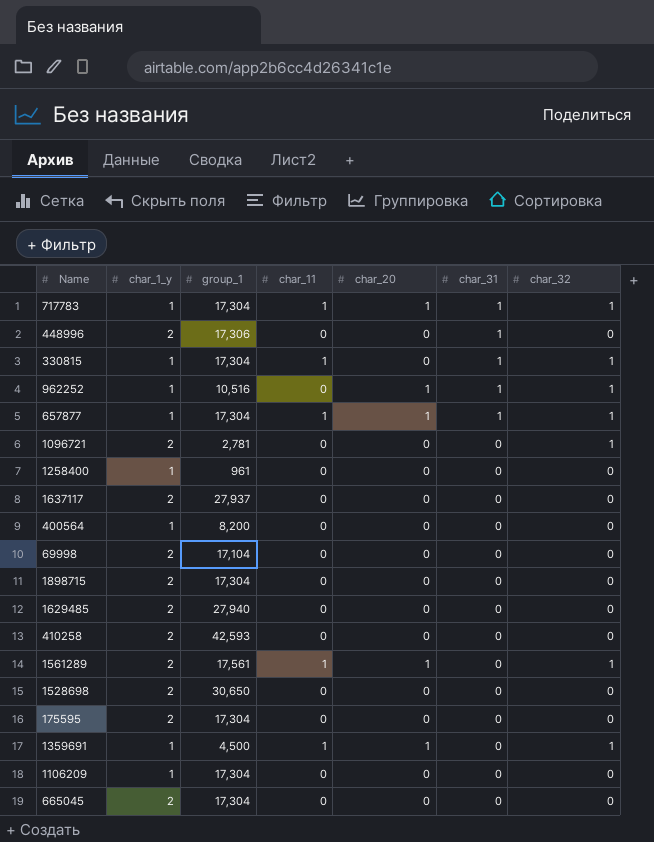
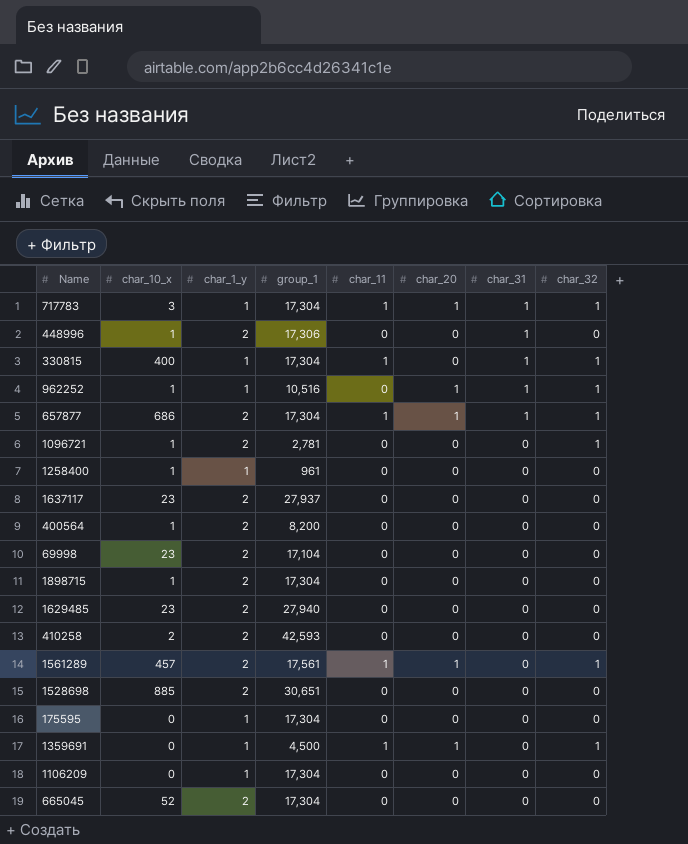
column char_10_x | position: none -> 2
657877 | char_1_y: 1 -> 2
400564 | char_1_y: 1 -> 2
1528698 | group_1: 30,650 -> 30,651
175595 | char_1_y: 2 -> 1

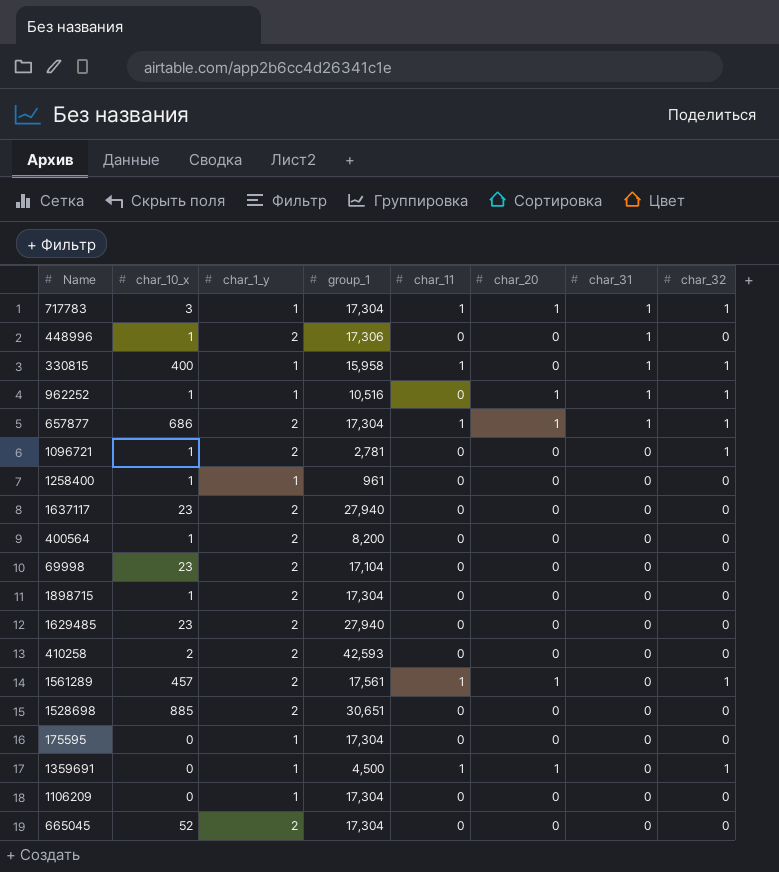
330815 | group_1: 17,304 -> 15,958
1637117 | group_1: 27,937 -> 27,940

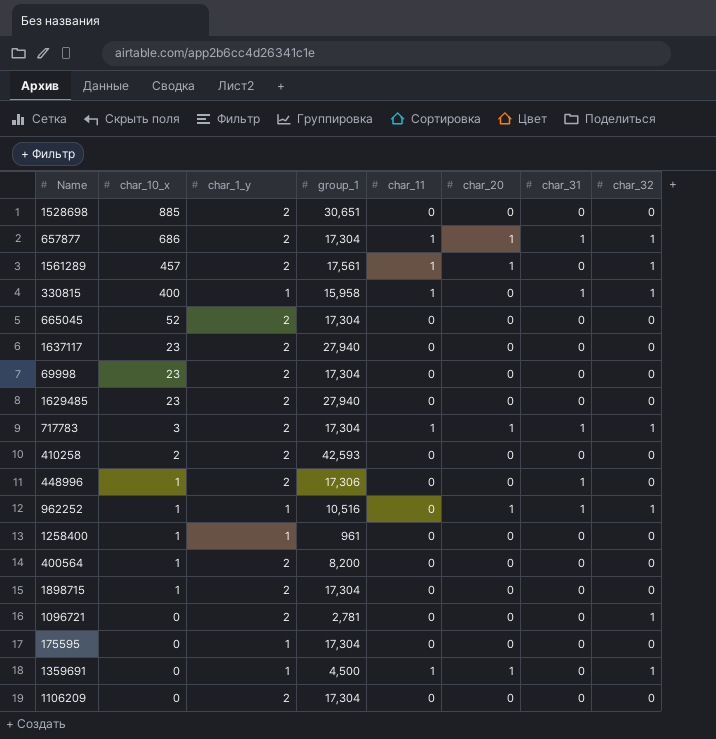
row order: char_31 descending -> char_10_x descending
69998 | group_1: 17,104 -> 17,304
717783 | char_1_y: 1 -> 2
1096721 | char_10_x: 1 -> 0
1106209 | char_1_y: 1 -> 2

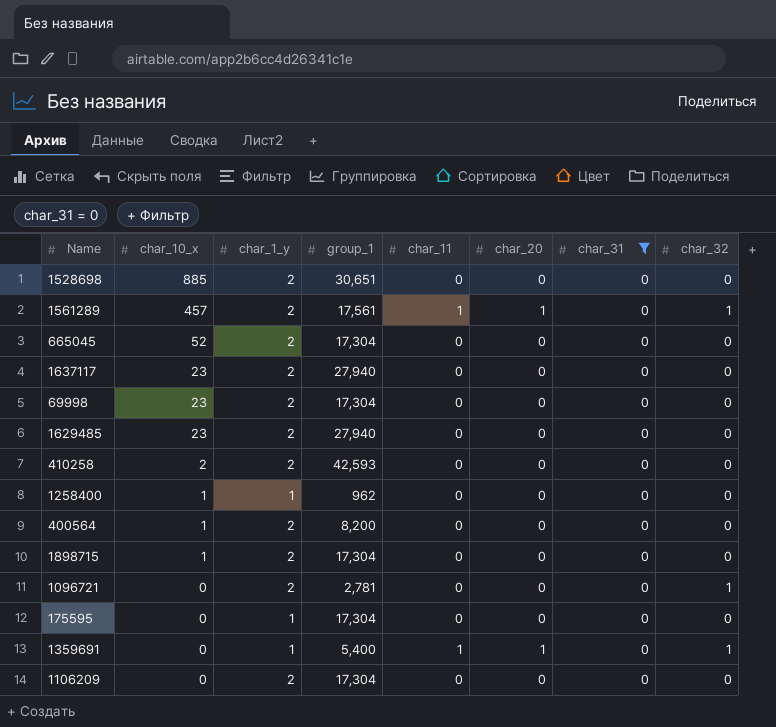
filter: none -> char_31 = 0
1258400 | group_1: 961 -> 962
1359691 | group_1: 4,500 -> 5,400

